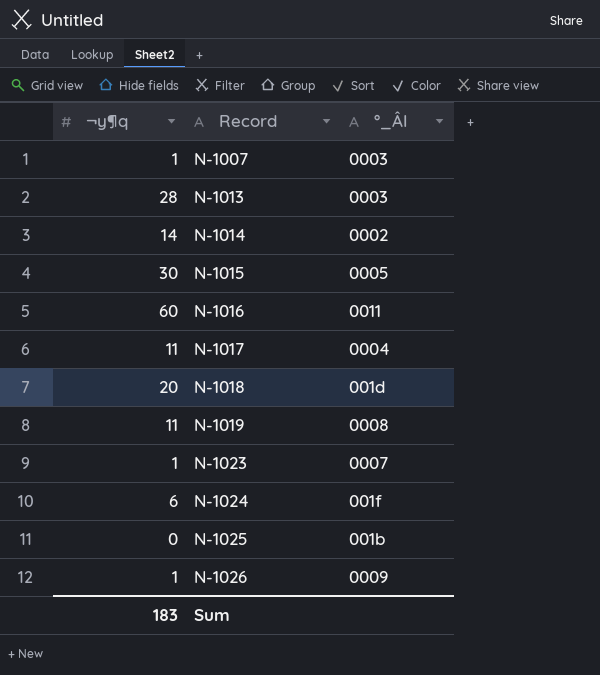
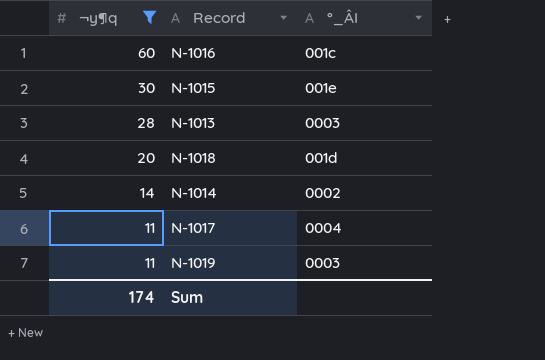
filter: none -> ¬y¶q >= 11
row order: Record ascending -> ¬y¶q descending
N-1016 | °_ÂI: 0011 -> 001c
N-1015 | °_ÂI: 0005 -> 001e
N-1019 | °_ÂI: 0008 -> 0003
Sum | ¬y¶q: 183 -> 174

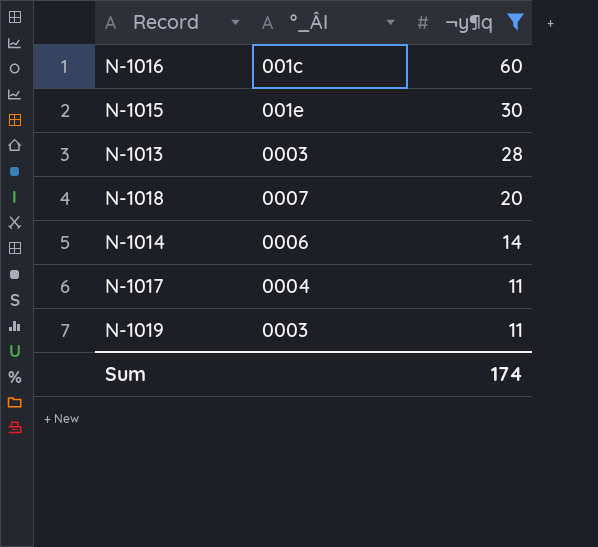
column ¬y¶q | position: 1 -> 3
N-1018 | °_ÂI: 001d -> 0007
N-1014 | °_ÂI: 0002 -> 0006

